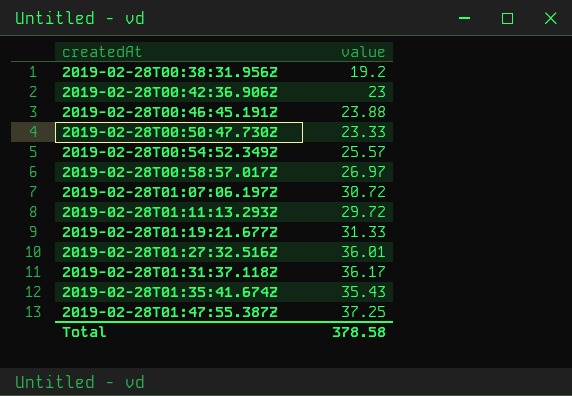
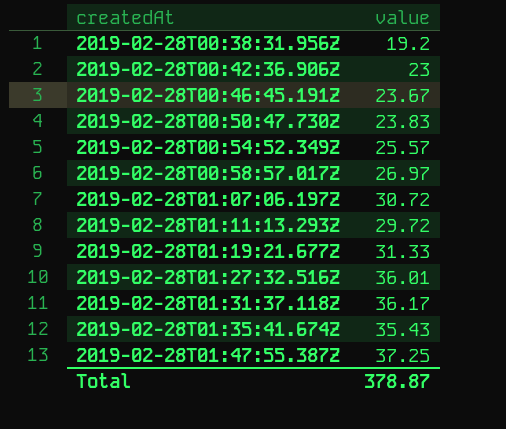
2019-02-28T00:46:45.191Z | value: 23.88 -> 23.67
2019-02-28T00:50:47.730Z | value: 23.33 -> 23.83
Total | value: 378.58 -> 378.87

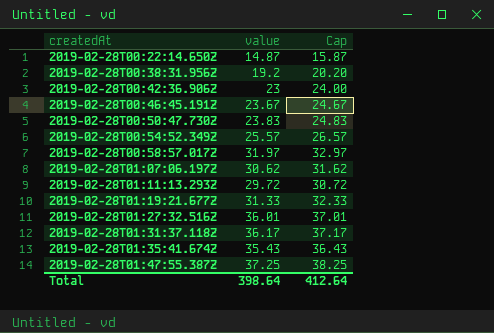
column Cap | formula: none -> [value] + 1
row 2019-02-28T00:22:14.650Z: none -> 14.87 | 15.87
2019-02-28T00:58:57.017Z | value: 26.97 -> 31.97
2019-02-28T01:07:06.197Z | value: 30.72 -> 30.62
Total | value: 378.87 -> 398.64

